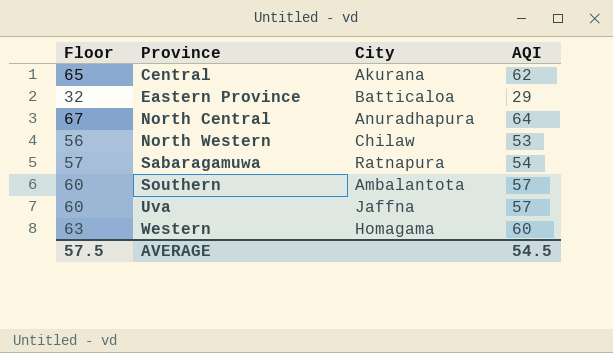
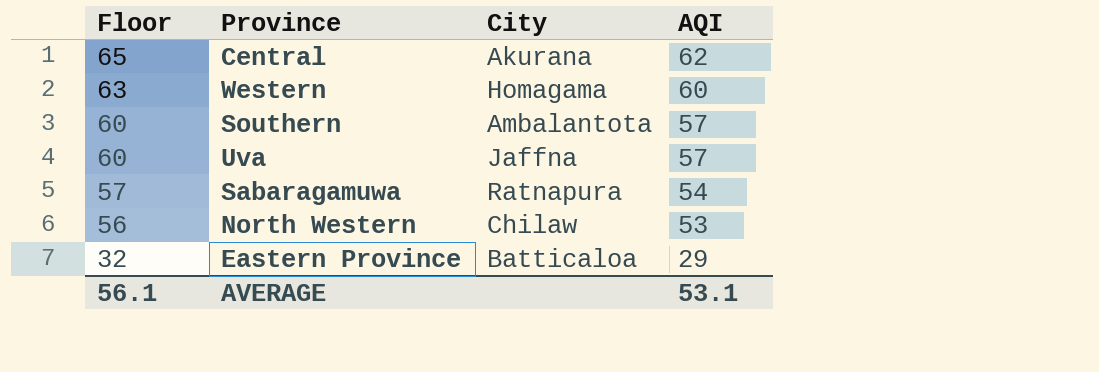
row order: Province ascending -> Floor descending
row North Central: 67 | Anuradhapura | 64 -> none
AVERAGE | Floor: 57.5 -> 56.1
AVERAGE | AQI: 54.5 -> 53.1

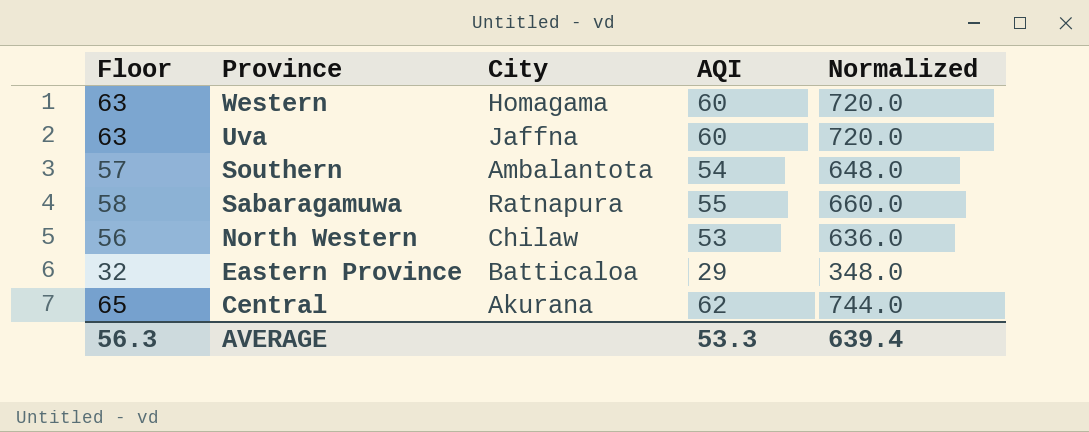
row order: Floor descending -> Province descending
column Normalized | formula: none -> [AQI] * 12
Uva | Floor: 60 -> 63
Uva | AQI: 57 -> 60
Southern | Floor: 60 -> 57
Southern | AQI: 57 -> 54
Sabaragamuwa | Floor: 57 -> 58
Sabaragamuwa | AQI: 54 -> 55
AVERAGE | Floor: 56.1 -> 56.3
AVERAGE | AQI: 53.1 -> 53.3

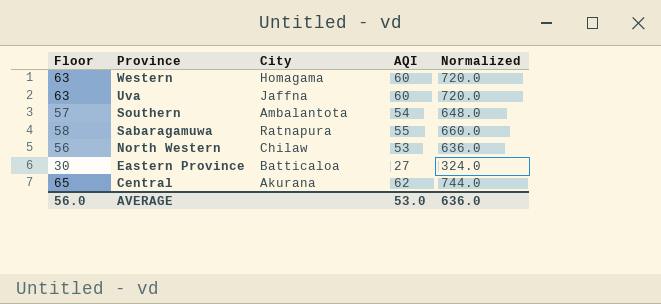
Eastern Province | Floor: 32 -> 30
Eastern Province | AQI: 29 -> 27
Eastern Province | Normalized: 348.0 -> 324.0
AVERAGE | Floor: 56.3 -> 56.0
AVERAGE | AQI: 53.3 -> 53.0
AVERAGE | Normalized: 639.4 -> 636.0

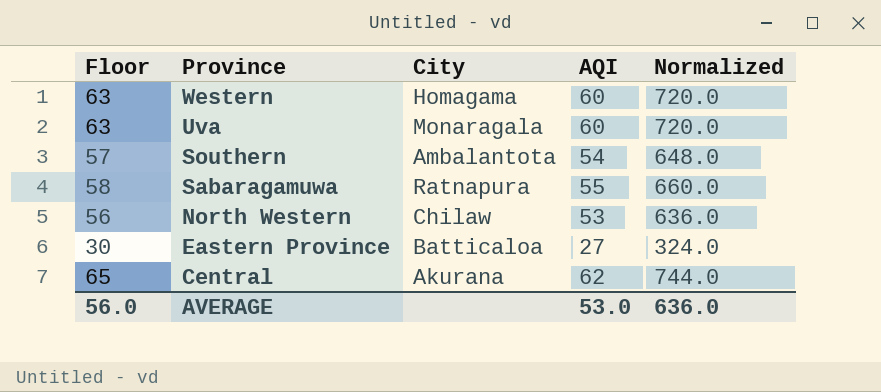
Uva | City: Jaffna -> Monaragala

